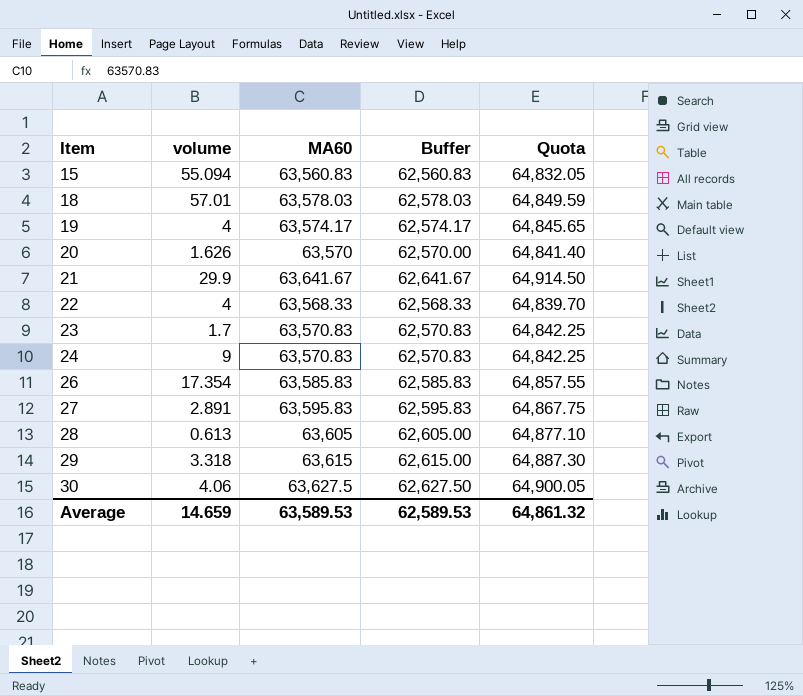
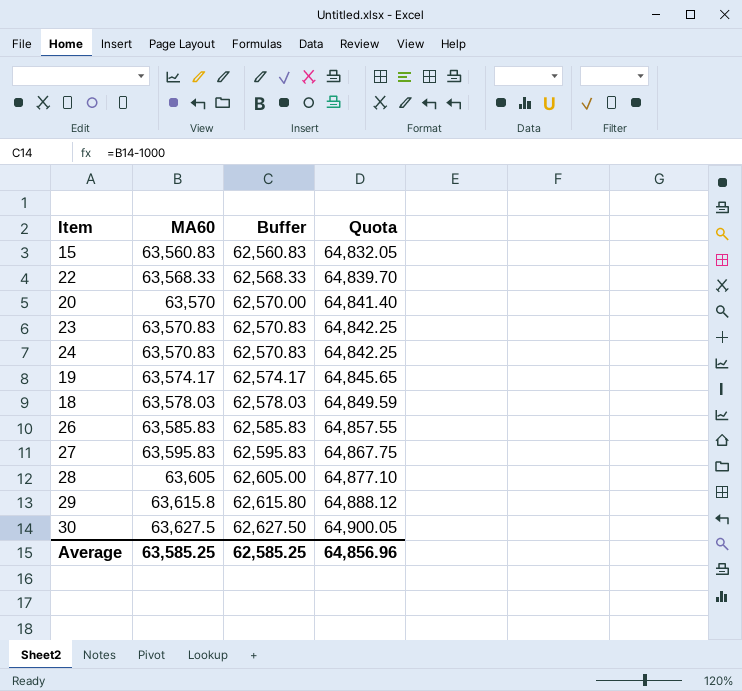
row order: Item ascending -> MA60 ascending
column volume | position: 2 -> none
row 21: 29.9 | 63,641.67 | 62,641.67 | 64,914.50 -> none
29 | MA60: 63,615 -> 63,615.8
29 | Buffer: 62,615.00 -> 62,615.80
29 | Quota: 64,887.30 -> 64,888.12
Average | MA60: 63,589.53 -> 63,585.25
Average | Buffer: 62,589.53 -> 62,585.25
Average | Quota: 64,861.32 -> 64,856.96

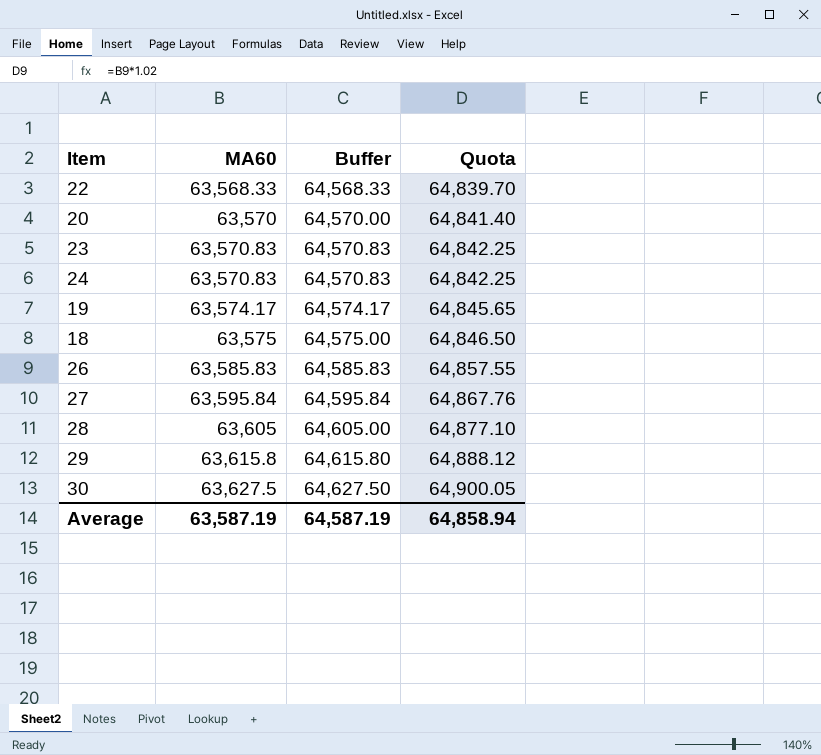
column Buffer | formula: [MA60] - 1000 -> [MA60] + 1000
row 15: 63,560.83 | 62,560.83 | 64,832.05 -> none
18 | MA60: 63,578.03 -> 63,575
18 | Quota: 64,849.59 -> 64,846.50
27 | MA60: 63,595.83 -> 63,595.84
27 | Quota: 64,867.75 -> 64,867.76
Average | MA60: 63,585.25 -> 63,587.19
Average | Buffer: 62,585.25 -> 64,587.19
Average | Quota: 64,856.96 -> 64,858.94

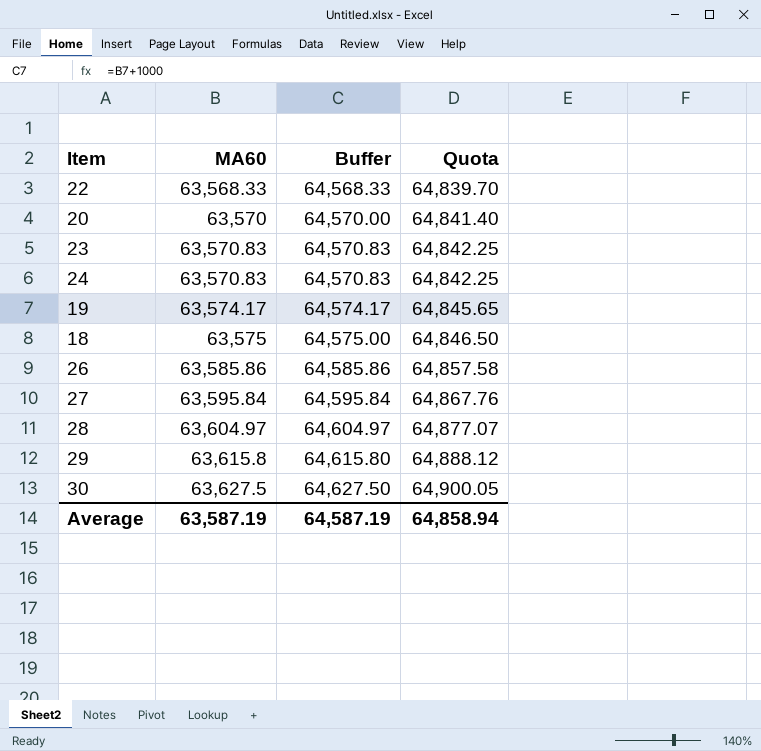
26 | MA60: 63,585.83 -> 63,585.86
26 | Buffer: 64,585.83 -> 64,585.86
26 | Quota: 64,857.55 -> 64,857.58
28 | MA60: 63,605 -> 63,604.97
28 | Buffer: 64,605.00 -> 64,604.97
28 | Quota: 64,877.10 -> 64,877.07

